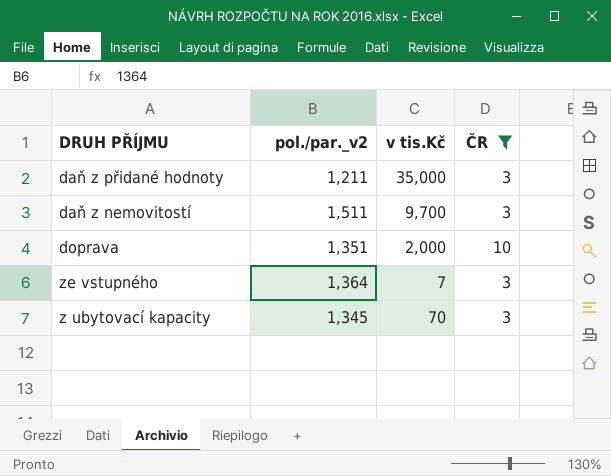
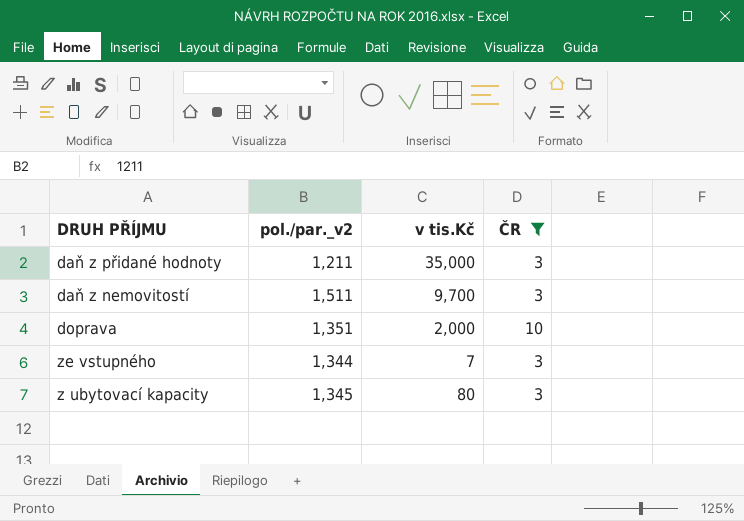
ze vstupného | pol./par._v2: 1,364 -> 1,344
z ubytovací kapacity | v tis.Kč: 70 -> 80

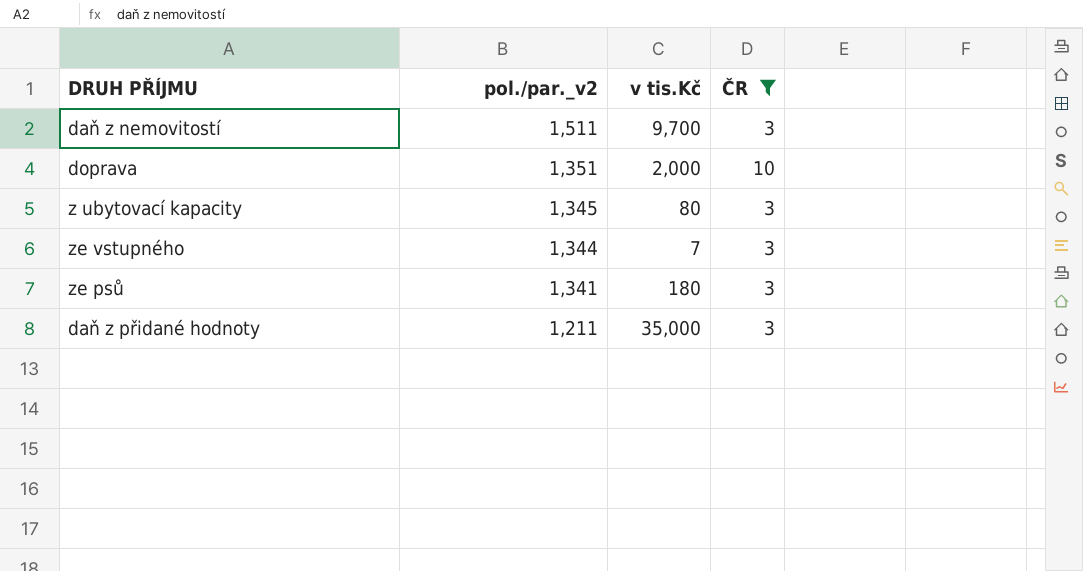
row order: none -> pol./par._v2 descending
row ze psů: none -> 1,341 | 180 | 3

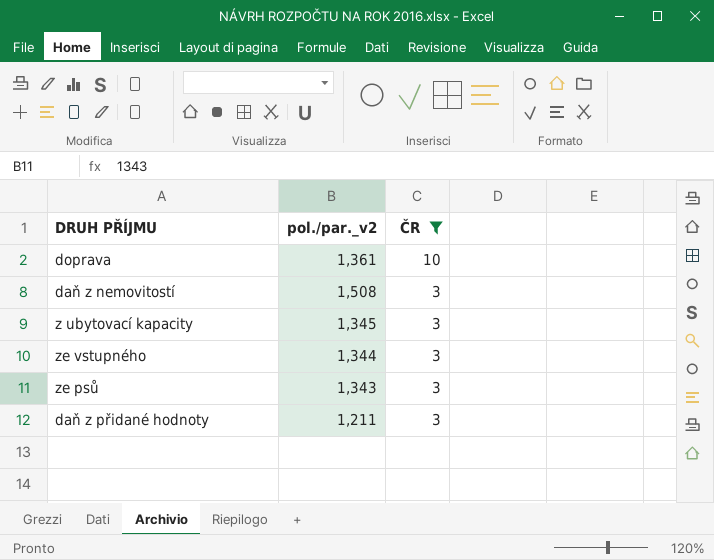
row order: pol./par._v2 descending -> ČR descending
column v tis.Kč | position: 3 -> none
doprava | pol./par._v2: 1,351 -> 1,361
daň z nemovitostí | pol./par._v2: 1,511 -> 1,508
ze psů | pol./par._v2: 1,341 -> 1,343

